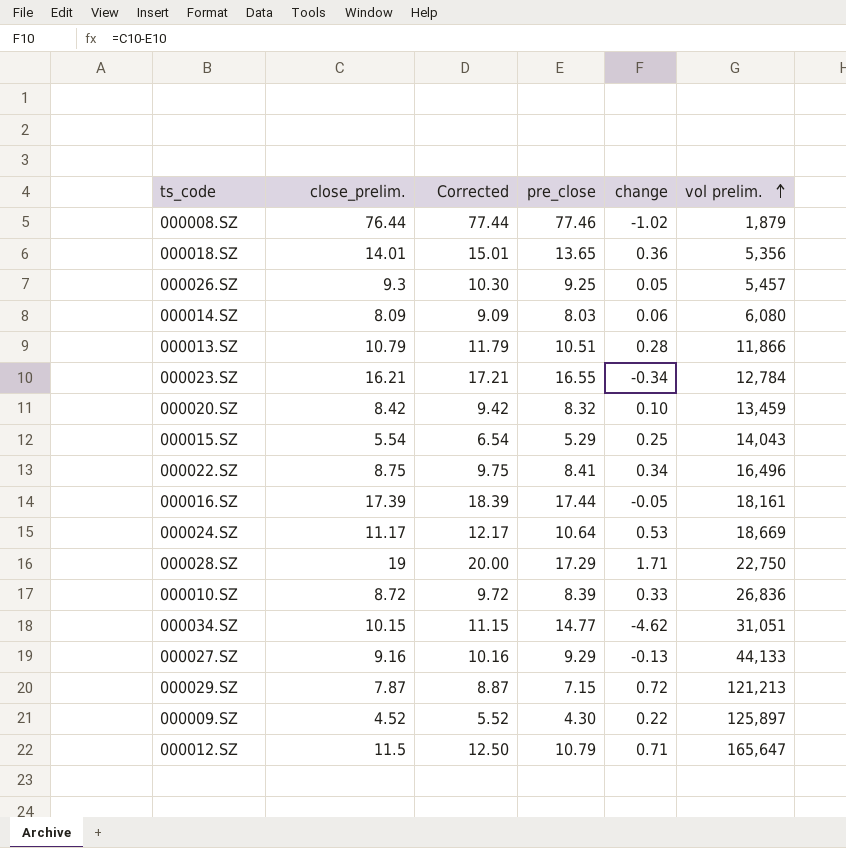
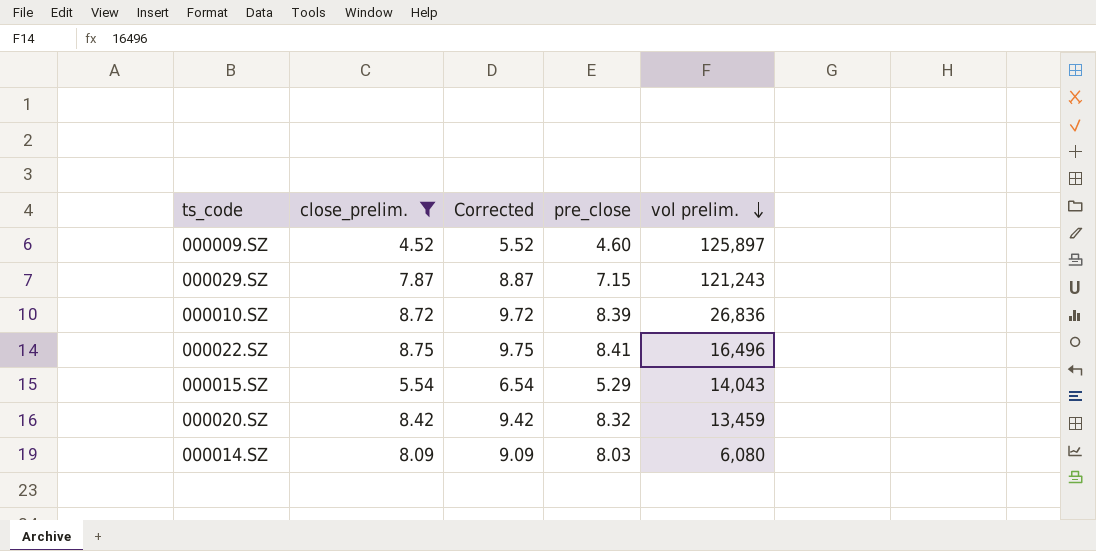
filter: none -> close_prelim. <= 8.75
row order: vol prelim. ascending -> vol prelim. descending
column change | formula: [close_prelim.] - [pre_close] -> none
000009.SZ | pre_close: 4.30 -> 4.60
000029.SZ | vol prelim.: 121,213 -> 121,243

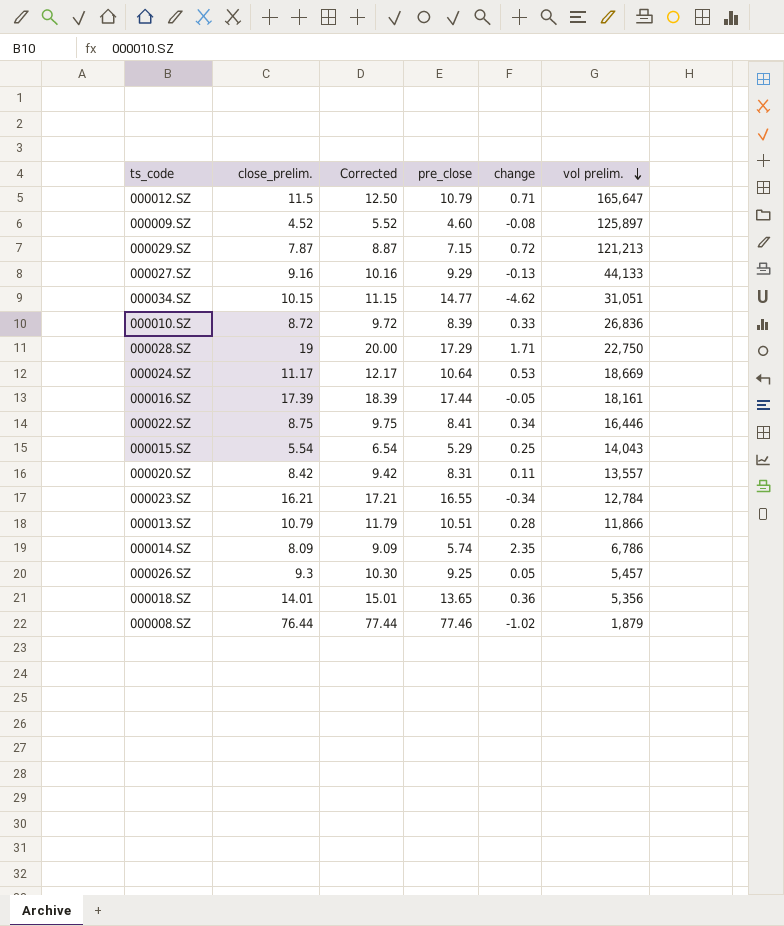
filter: close_prelim. <= 8.75 -> none
column change | formula: none -> [close_prelim.] - [pre_close]
000029.SZ | vol prelim.: 121,243 -> 121,213
000022.SZ | vol prelim.: 16,496 -> 16,446
000020.SZ | pre_close: 8.32 -> 8.31
000020.SZ | vol prelim.: 13,459 -> 13,557
000014.SZ | pre_close: 8.03 -> 5.74
000014.SZ | vol prelim.: 6,080 -> 6,786

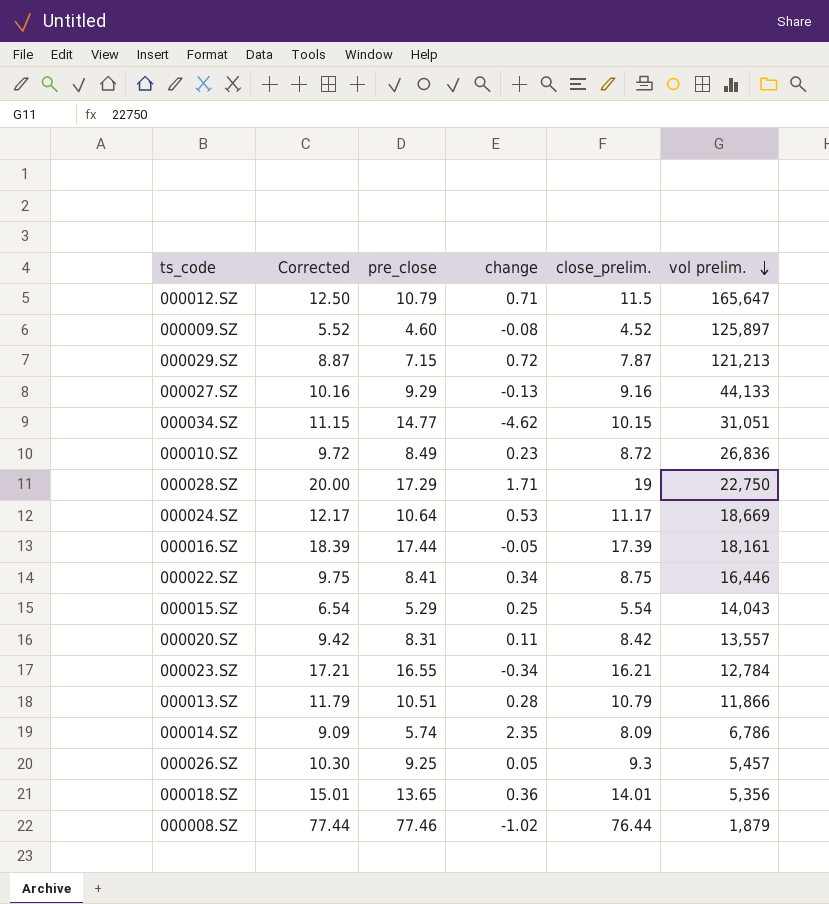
column close_prelim. | position: 2 -> 5
000010.SZ | pre_close: 8.39 -> 8.49
000010.SZ | change: 0.33 -> 0.23

